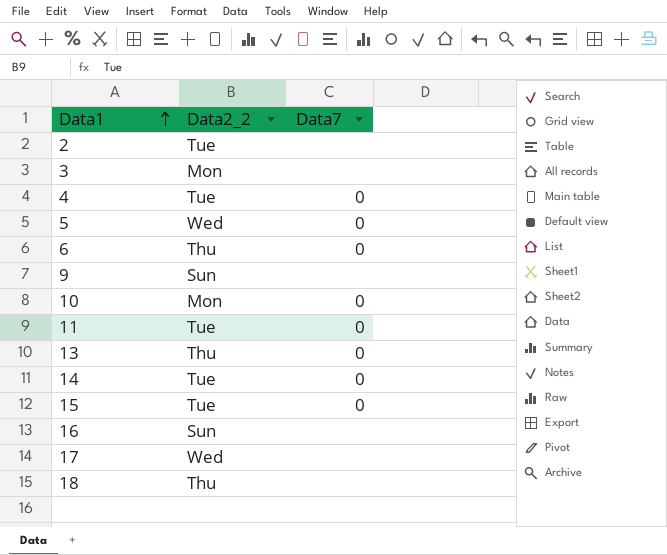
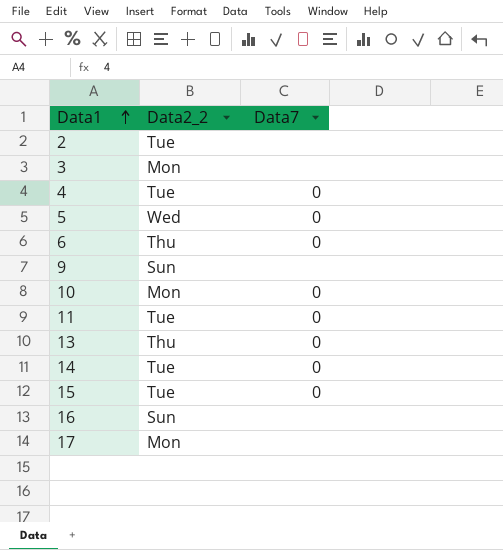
row 18: Thu | none -> none
17 | Data2_2: Wed -> Mon

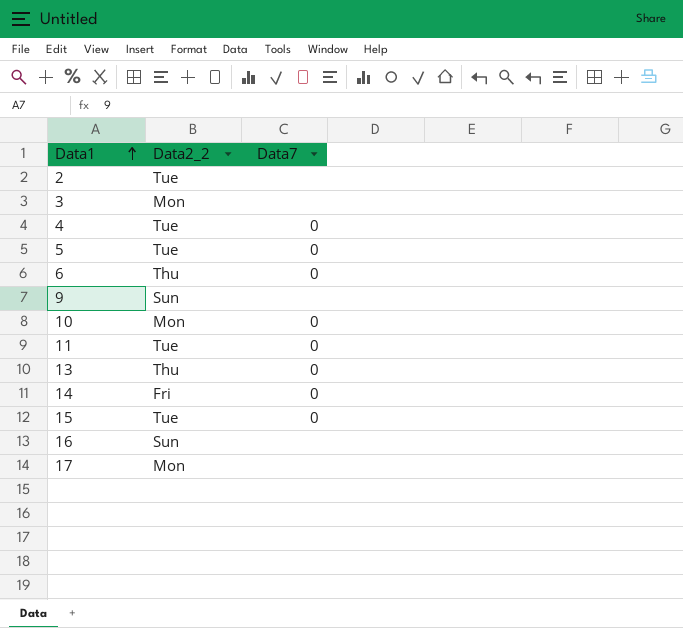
5 | Data2_2: Wed -> Tue
14 | Data2_2: Tue -> Fri

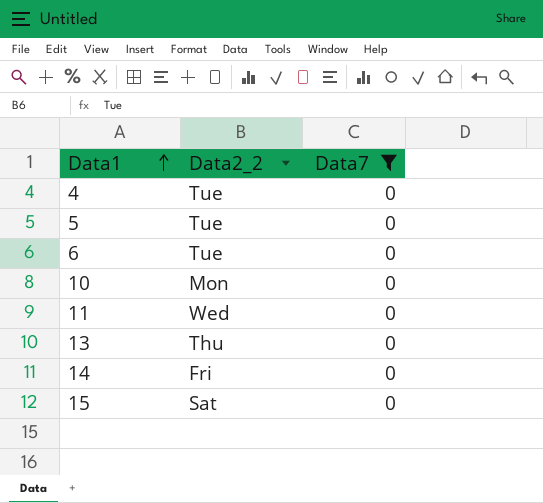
filter: none -> Data7 = 0
6 | Data2_2: Thu -> Tue
11 | Data2_2: Tue -> Wed
15 | Data2_2: Tue -> Sat

